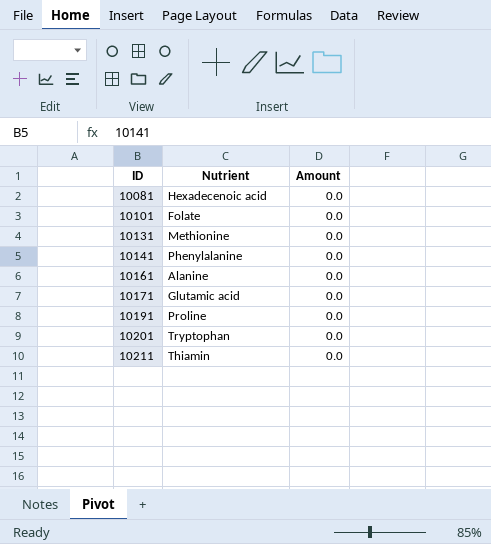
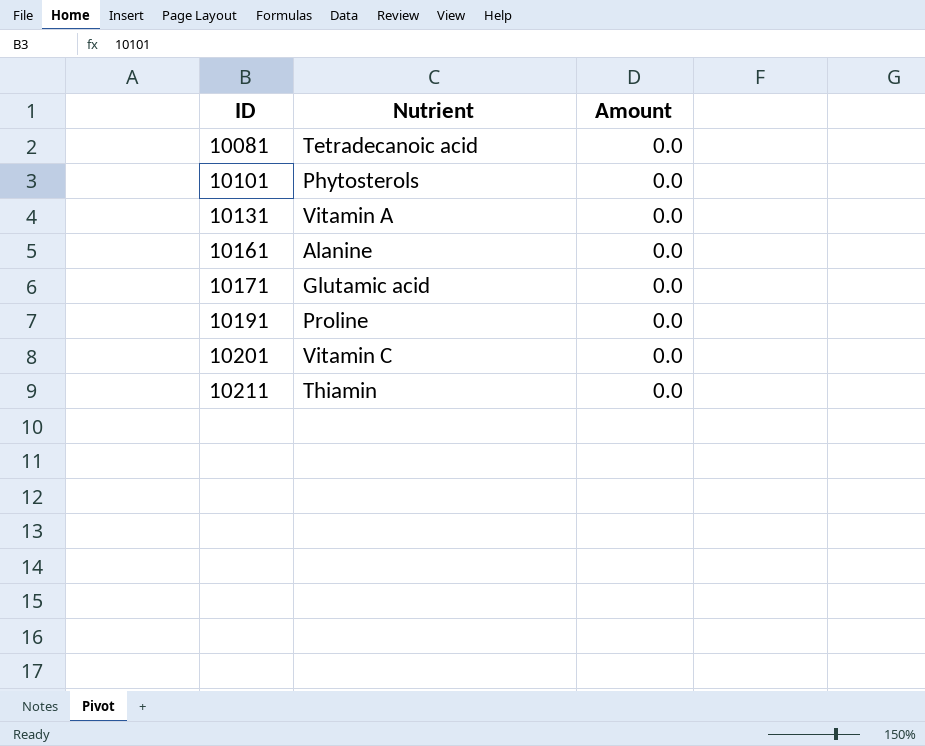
row 10141: Phenylalanine | 0.0 -> none
10081 | Nutrient: Hexadecenoic acid -> Tetradecanoic acid
10101 | Nutrient: Folate -> Phytosterols
10131 | Nutrient: Methionine -> Vitamin A
10201 | Nutrient: Tryptophan -> Vitamin C

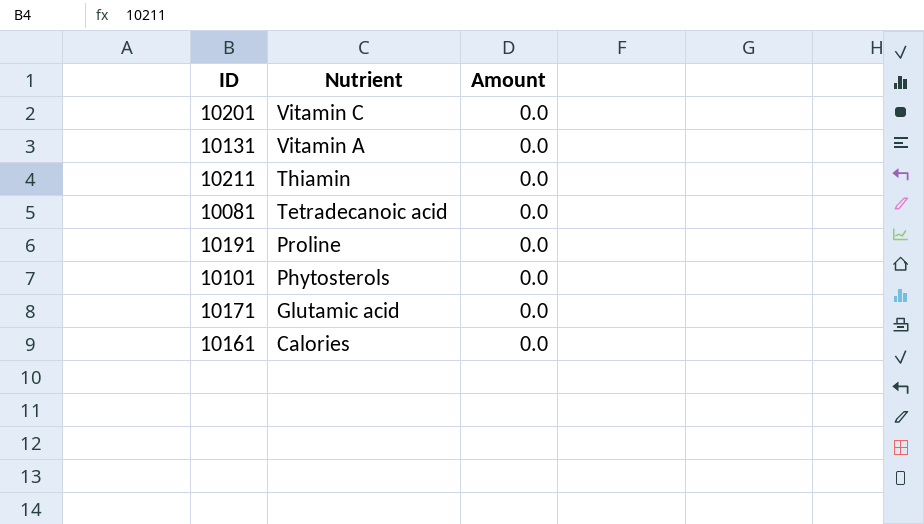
row order: ID ascending -> Nutrient descending
10161 | Nutrient: Alanine -> Calories

